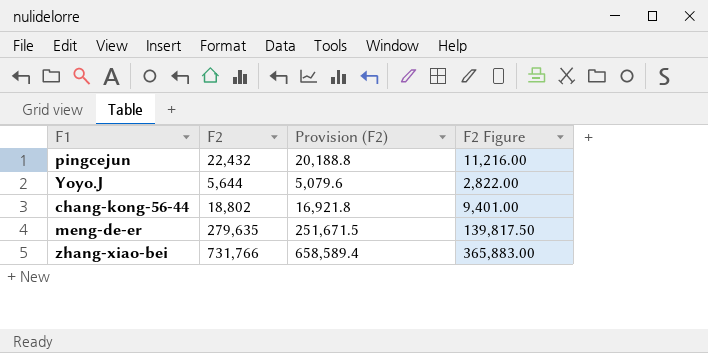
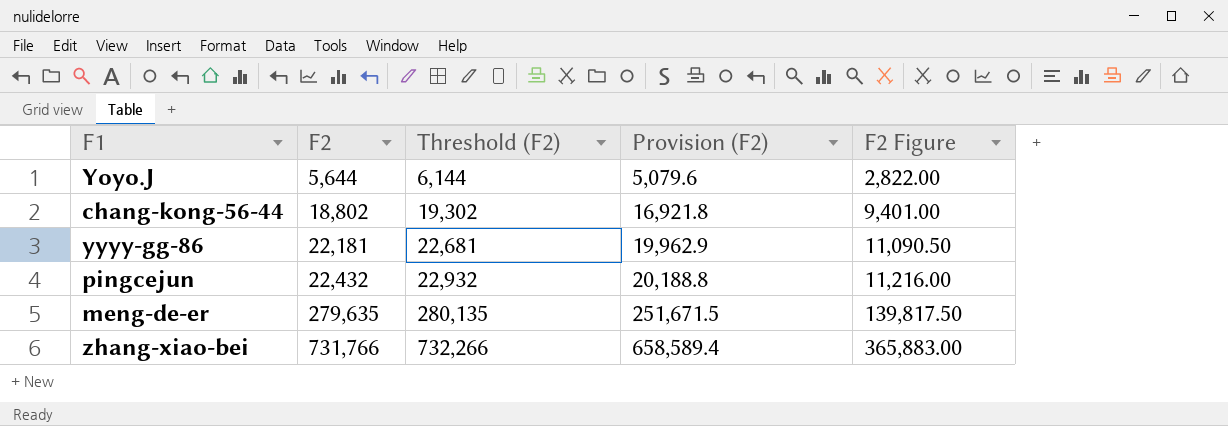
row order: none -> F2 ascending
column Threshold (F2) | formula: none -> [F2] + 500
row yyyy-gg-86: none -> 22,181 | 22,681 | 19,962.9 | 11,090.50

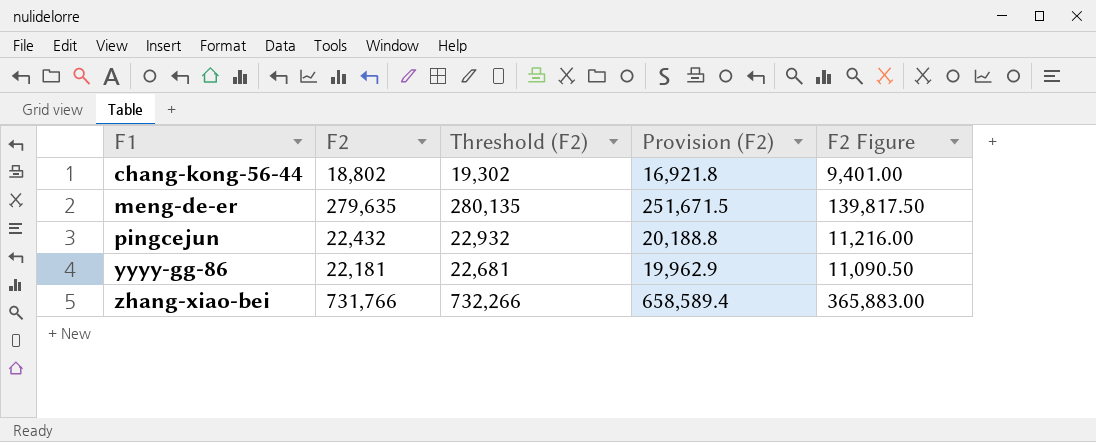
row order: F2 ascending -> F1 ascending
row Yoyo.J: 5,644 | 6,144 | 5,079.6 | 2,822.00 -> none

